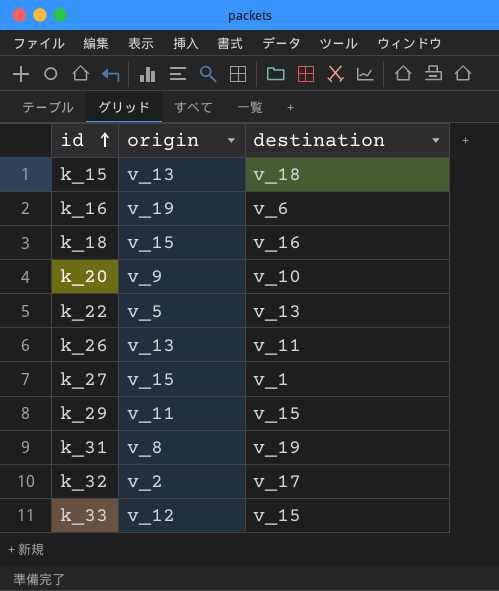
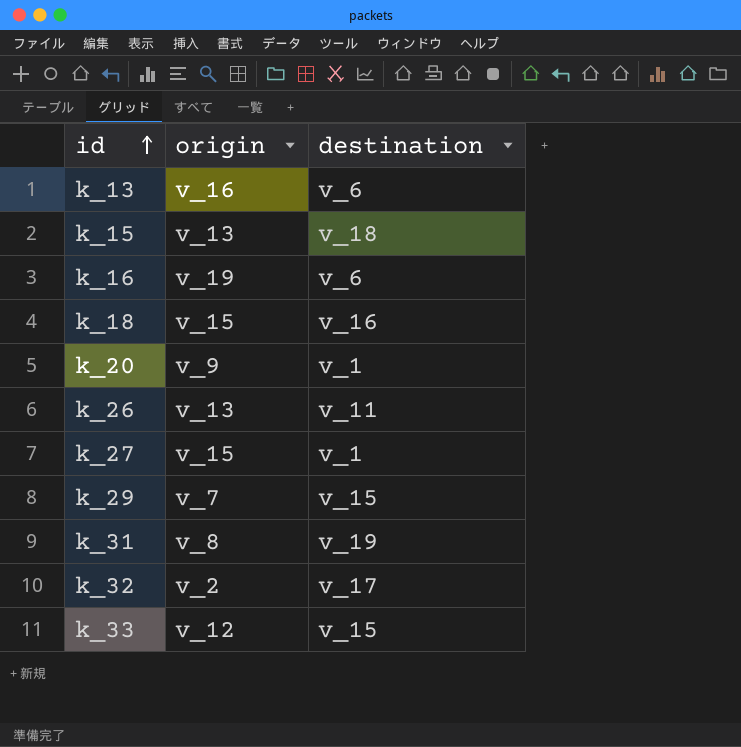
row k_22: v_5 | v_13 -> none
row k_13: none -> v_16 | v_6
k_20 | destination: v_10 -> v_1
k_29 | origin: v_11 -> v_7

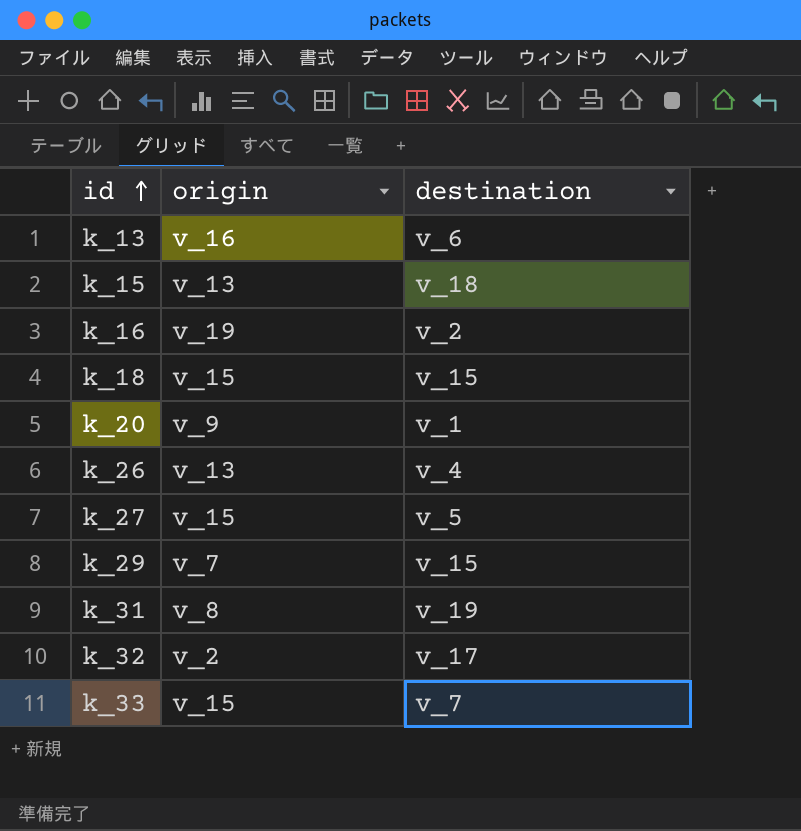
k_16 | destination: v_6 -> v_2
k_18 | destination: v_16 -> v_15
k_26 | destination: v_11 -> v_4
k_27 | destination: v_1 -> v_5
k_33 | origin: v_12 -> v_15
k_33 | destination: v_15 -> v_7

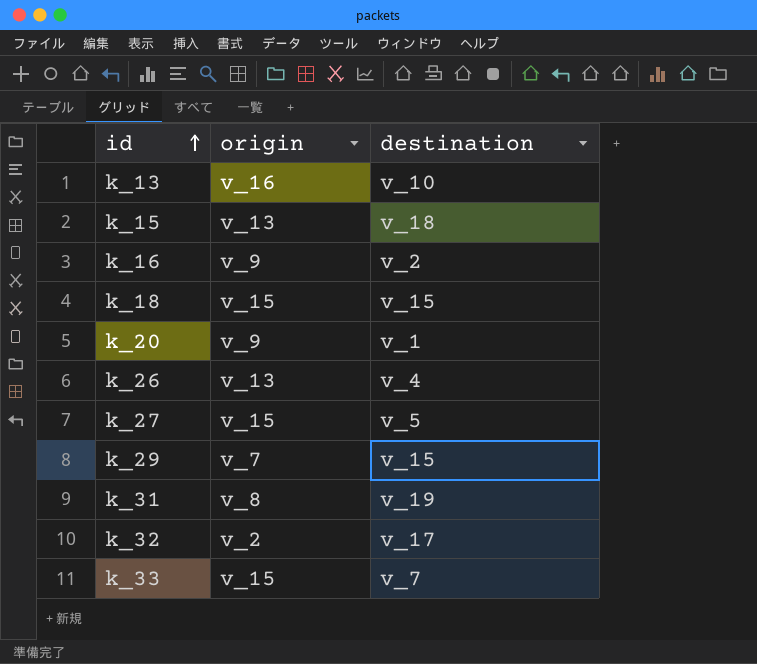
k_13 | destination: v_6 -> v_10
k_16 | origin: v_19 -> v_9

